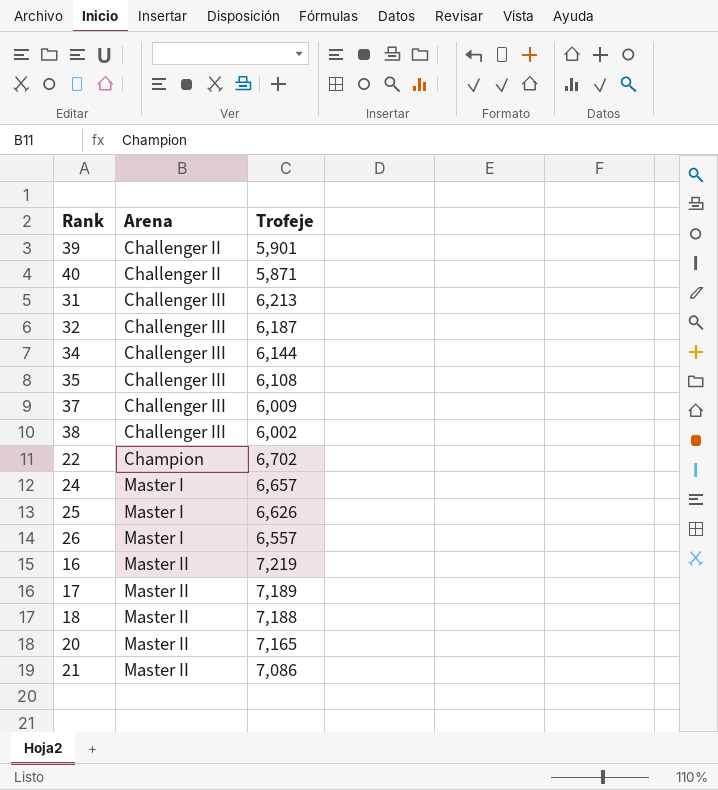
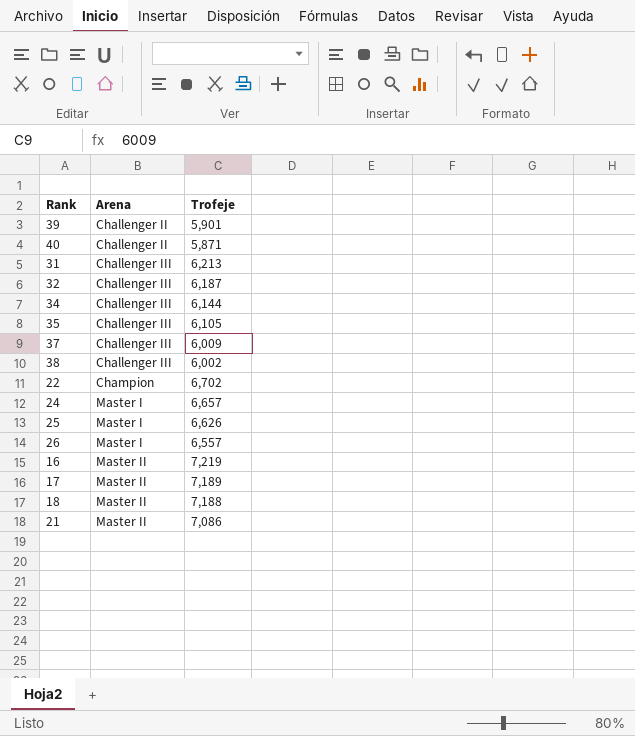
row 20: Master II | 7,165 -> none
35 | Trofeje: 6,108 -> 6,105

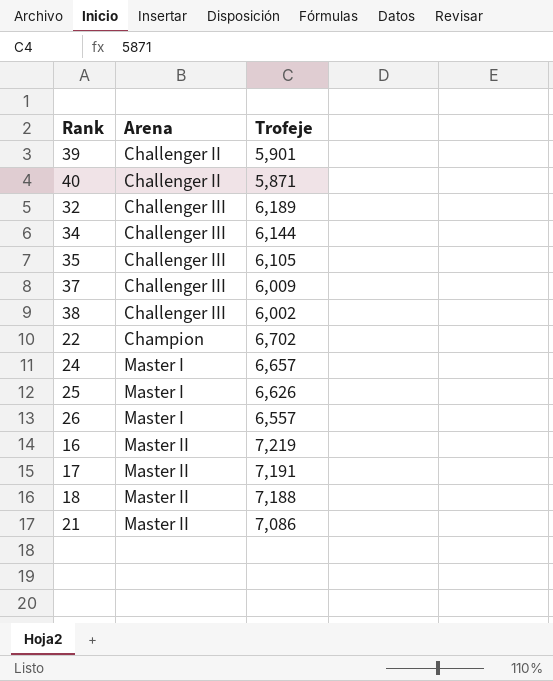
row 31: Challenger III | 6,213 -> none
32 | Trofeje: 6,187 -> 6,189
17 | Trofeje: 7,189 -> 7,191

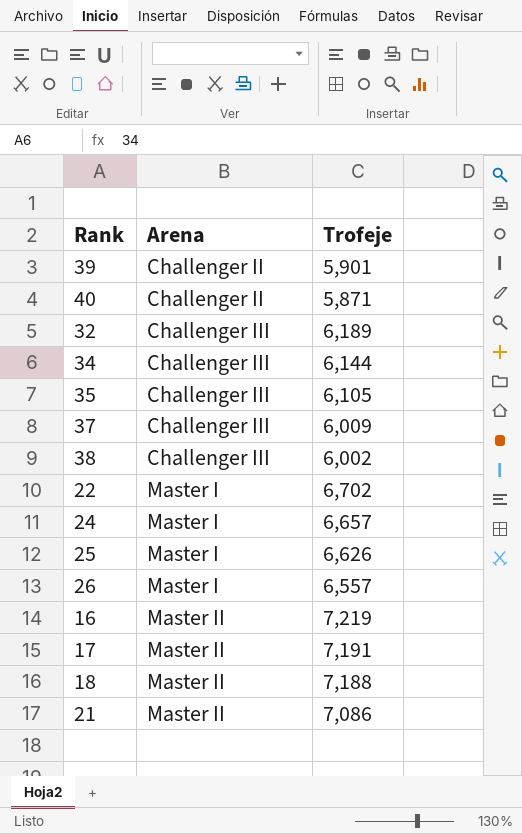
22 | Arena: Champion -> Master I

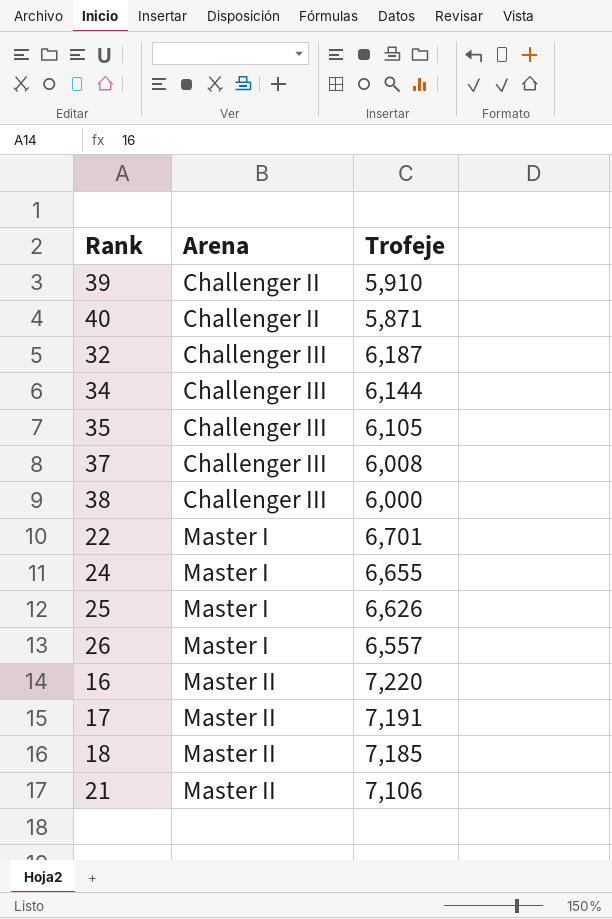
39 | Trofeje: 5,901 -> 5,910
32 | Trofeje: 6,189 -> 6,187
37 | Trofeje: 6,009 -> 6,008
38 | Trofeje: 6,002 -> 6,000
22 | Trofeje: 6,702 -> 6,701
24 | Trofeje: 6,657 -> 6,655
16 | Trofeje: 7,219 -> 7,220
18 | Trofeje: 7,188 -> 7,185
21 | Trofeje: 7,086 -> 7,106

